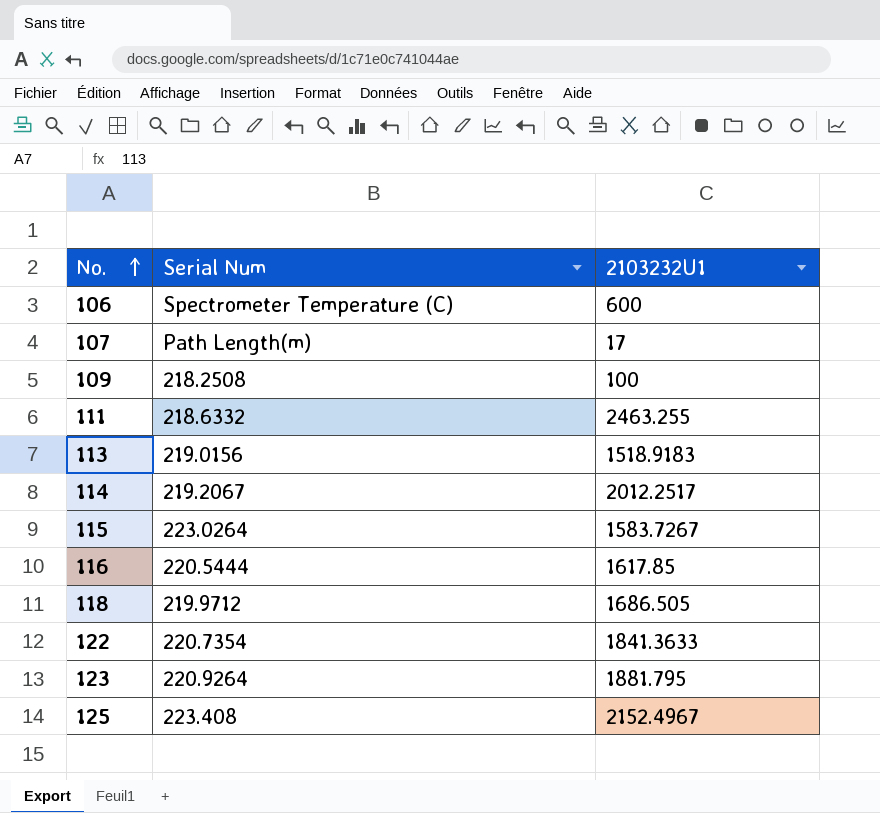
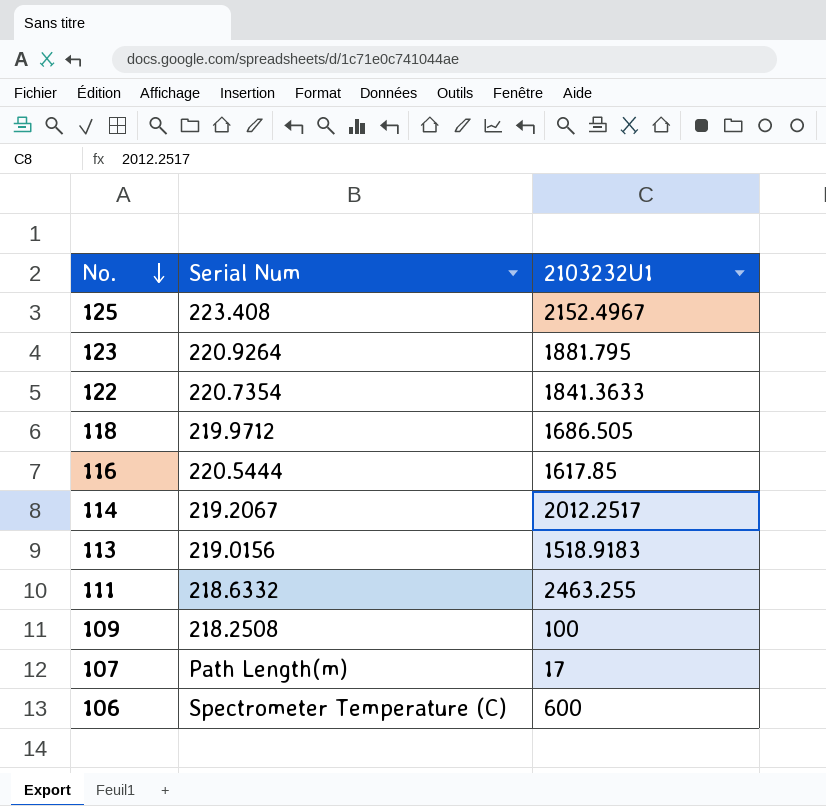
row order: No. ascending -> No. descending
row 115: 223.0264 | 1583.7267 -> none

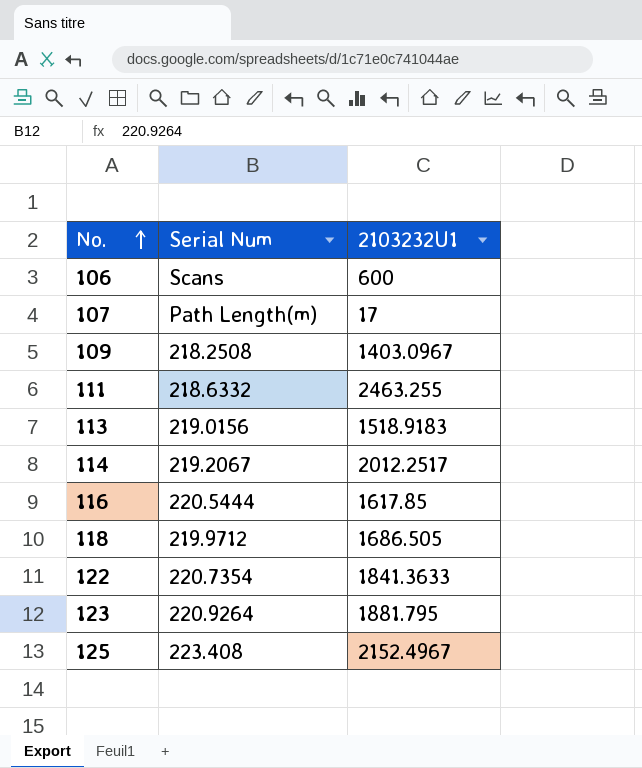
row order: No. descending -> No. ascending
106 | Serial Num: Spectrometer Temperature (C) -> Scans
109 | 2103232U1: 100 -> 1403.0967

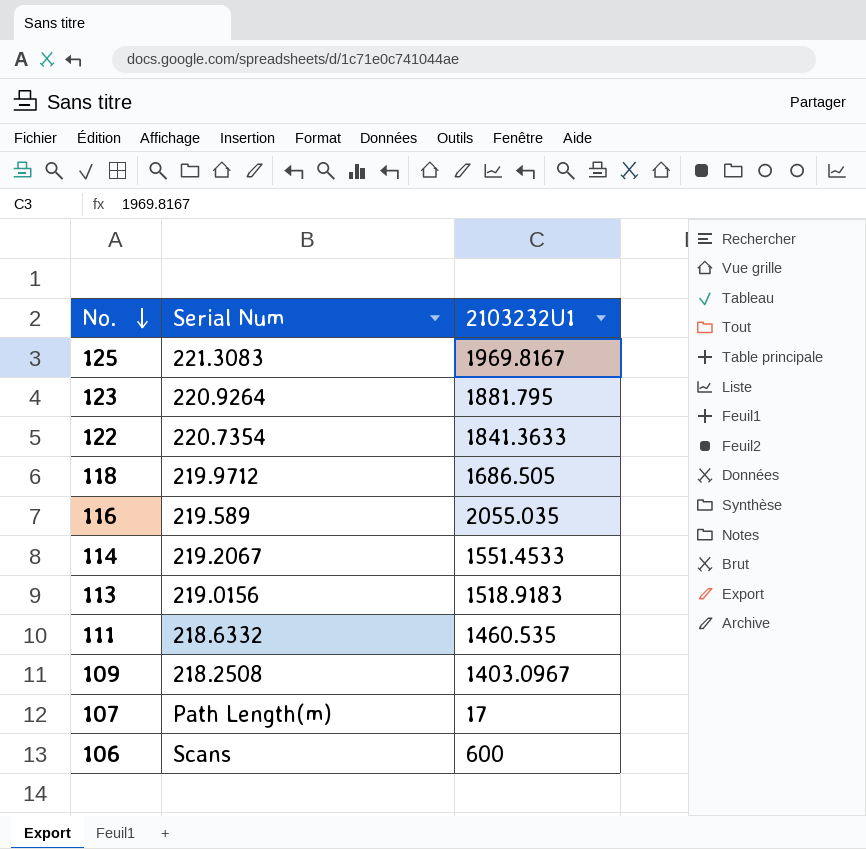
row order: No. ascending -> No. descending
125 | Serial Num: 223.408 -> 221.3083
125 | 2103232U1: 2152.4967 -> 1969.8167
116 | Serial Num: 220.5444 -> 219.589
116 | 2103232U1: 1617.85 -> 2055.035
114 | 2103232U1: 2012.2517 -> 1551.4533
111 | 2103232U1: 2463.255 -> 1460.535

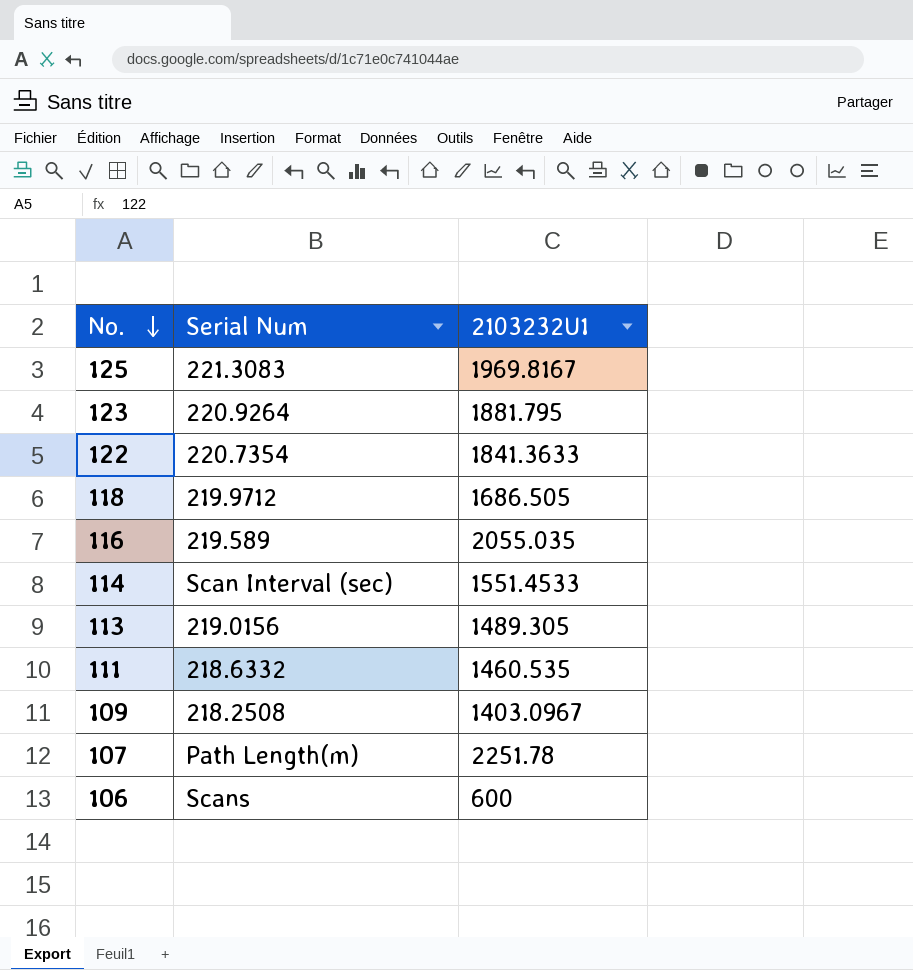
114 | Serial Num: 219.2067 -> Scan Interval (sec)
113 | 2103232U1: 1518.9183 -> 1489.305
107 | 2103232U1: 17 -> 2251.78

